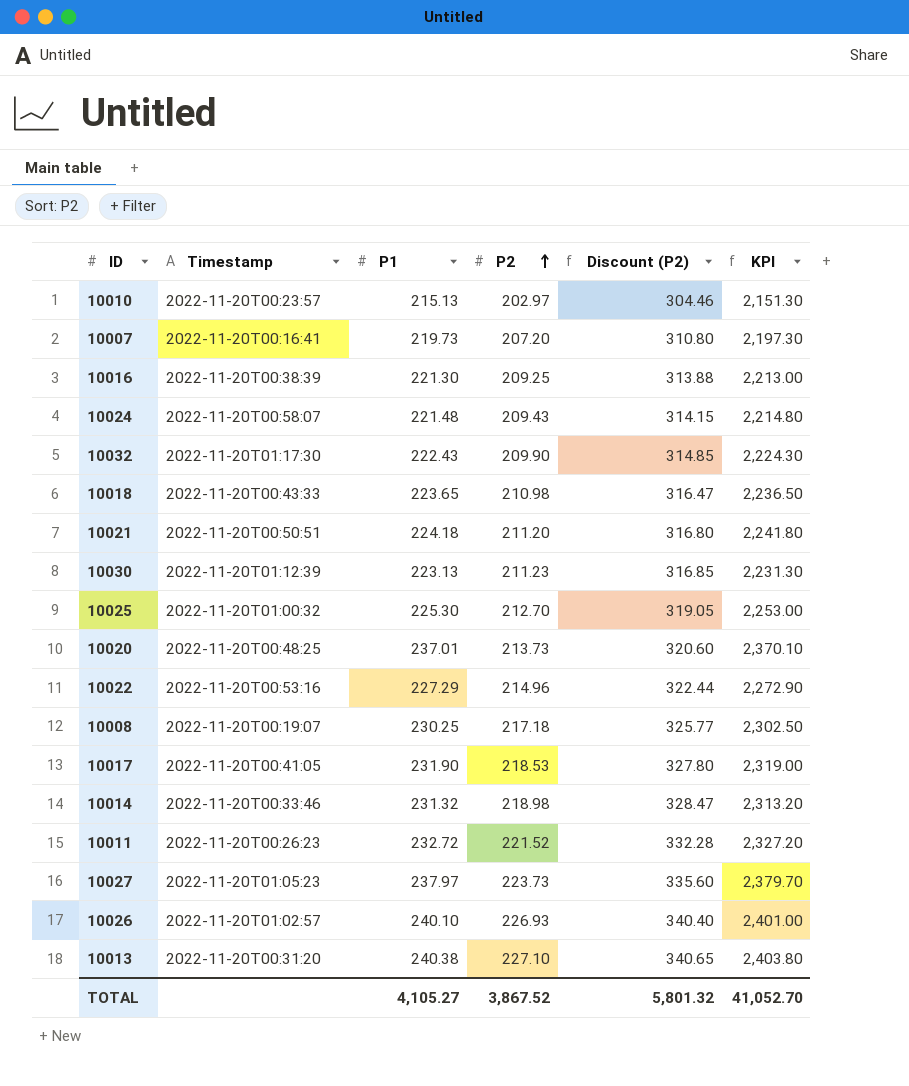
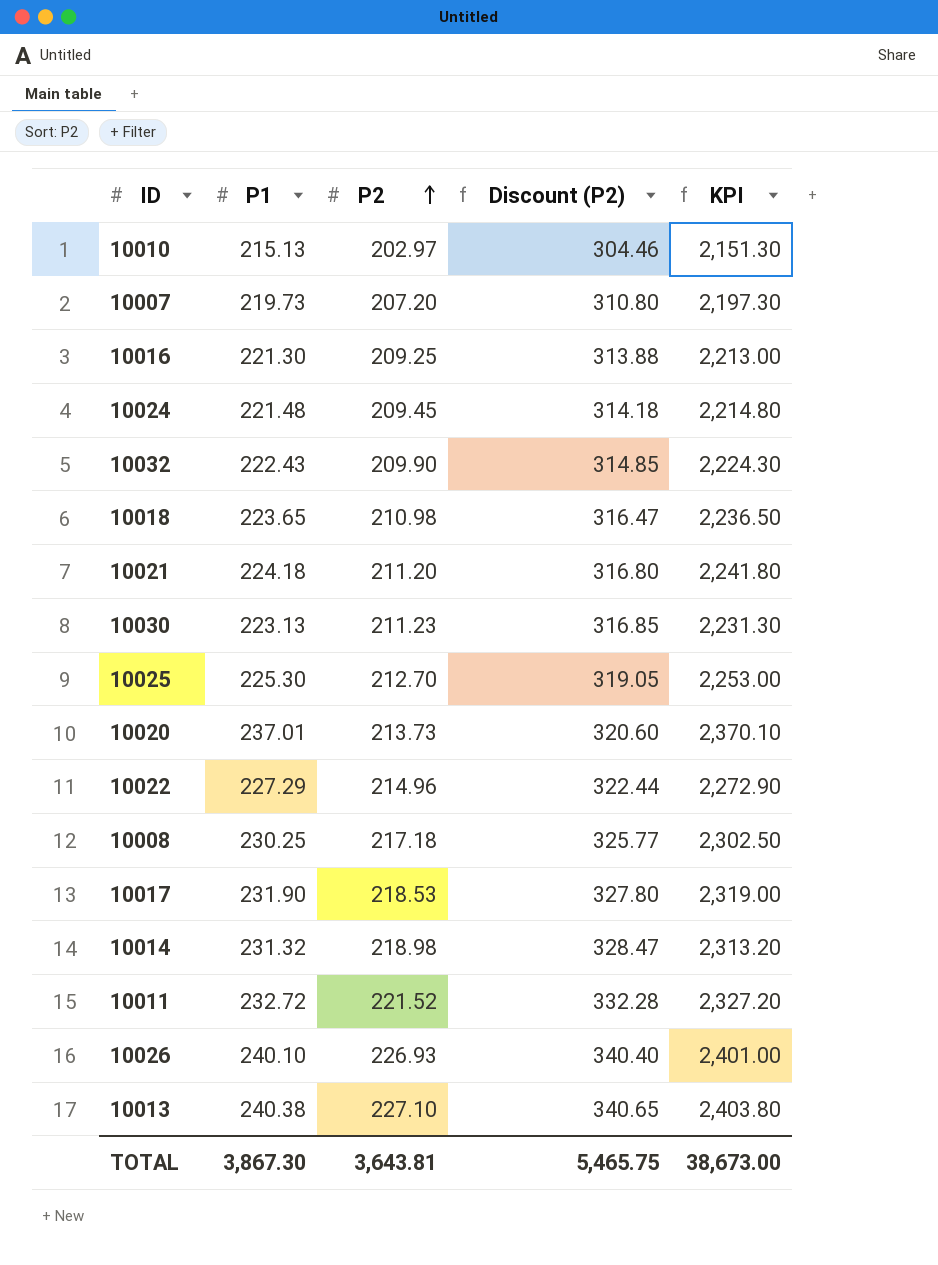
column Timestamp | position: 2 -> none
row 10027: 2022-11-20T01:05:23 | 237.97 | 223.73 | 335.60 | 2,379.70 -> none
10024 | P2: 209.43 -> 209.45
10024 | Discount (P2): 314.15 -> 314.18
TOTAL | P1: 4,105.27 -> 3,867.30
TOTAL | P2: 3,867.52 -> 3,643.81
TOTAL | Discount (P2): 5,801.32 -> 5,465.75
TOTAL | KPI: 41,052.70 -> 38,673.00

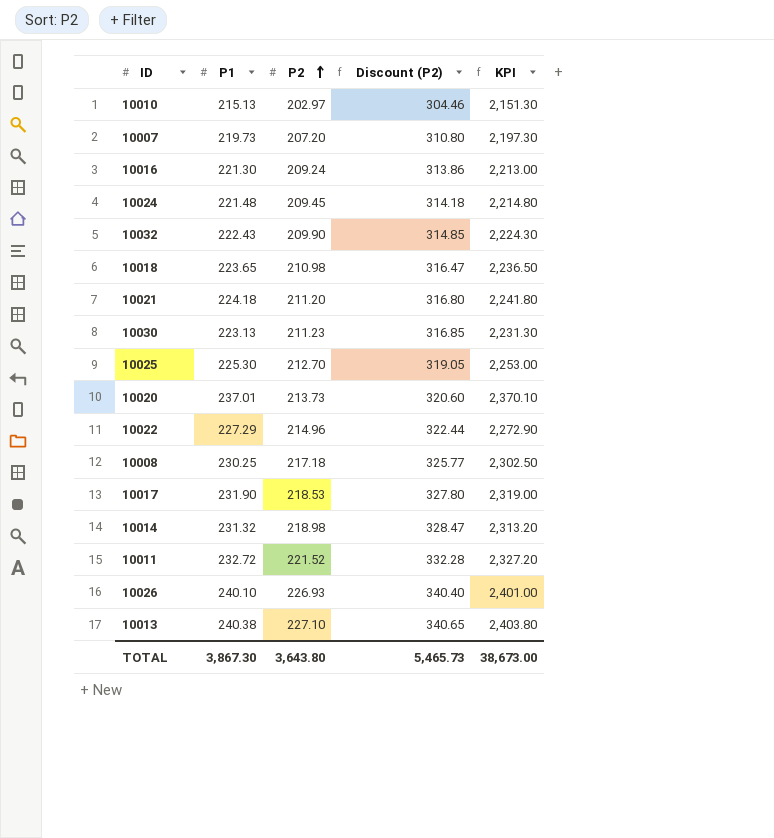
10016 | P2: 209.25 -> 209.24
10016 | Discount (P2): 313.88 -> 313.86
TOTAL | P2: 3,643.81 -> 3,643.80
TOTAL | Discount (P2): 5,465.75 -> 5,465.73

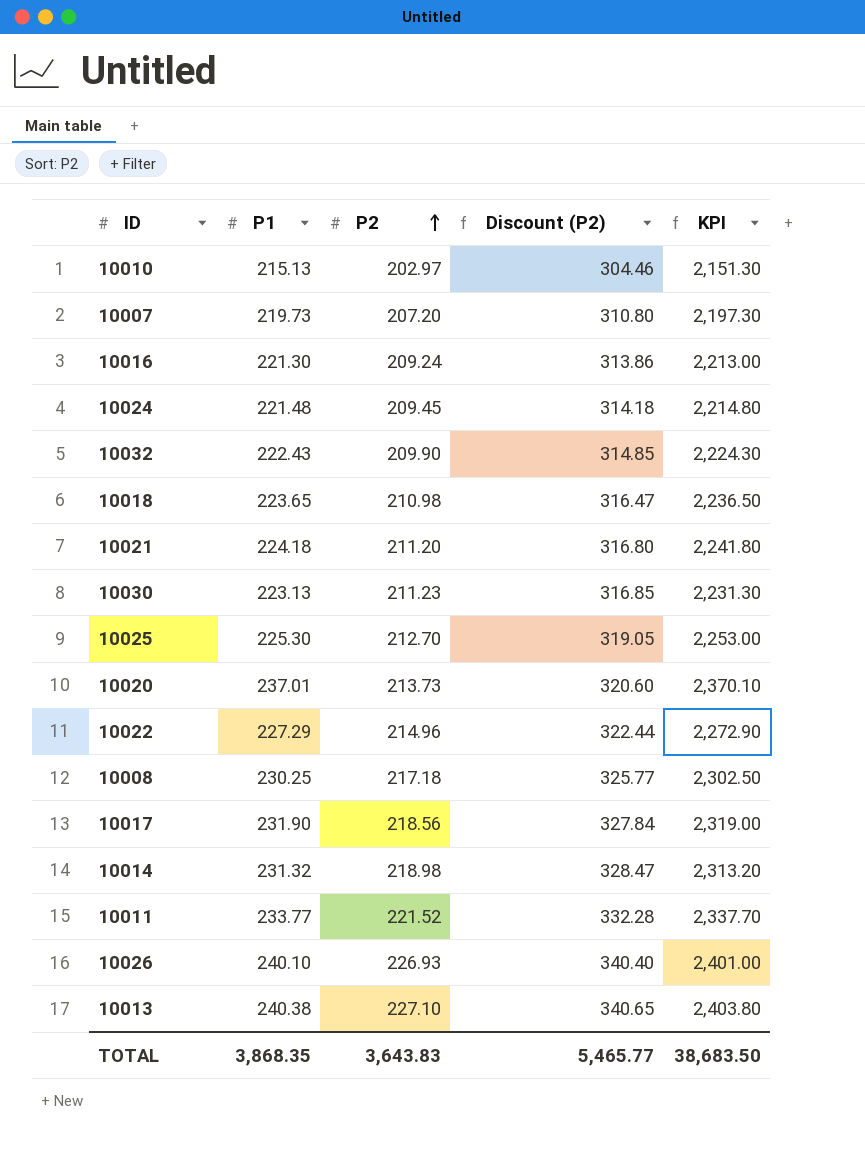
10017 | P2: 218.53 -> 218.56
10017 | Discount (P2): 327.80 -> 327.84
10011 | P1: 232.72 -> 233.77
10011 | KPI: 2,327.20 -> 2,337.70
TOTAL | P1: 3,867.30 -> 3,868.35
TOTAL | P2: 3,643.80 -> 3,643.83
TOTAL | Discount (P2): 5,465.73 -> 5,465.77
TOTAL | KPI: 38,673.00 -> 38,683.50

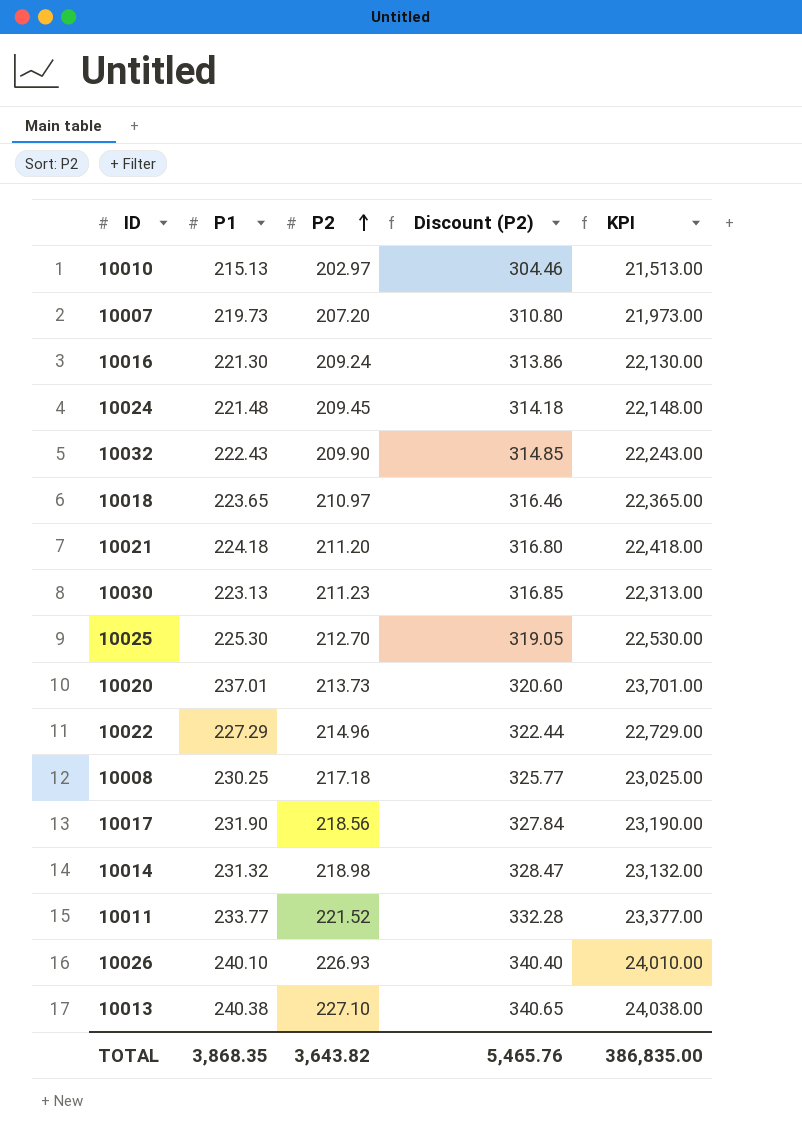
column KPI | formula: [P1] * 10 -> [P1] * 100
10018 | P2: 210.98 -> 210.97
10018 | Discount (P2): 316.47 -> 316.46
TOTAL | P2: 3,643.83 -> 3,643.82
TOTAL | Discount (P2): 5,465.77 -> 5,465.76
TOTAL | KPI: 38,683.50 -> 386,835.00

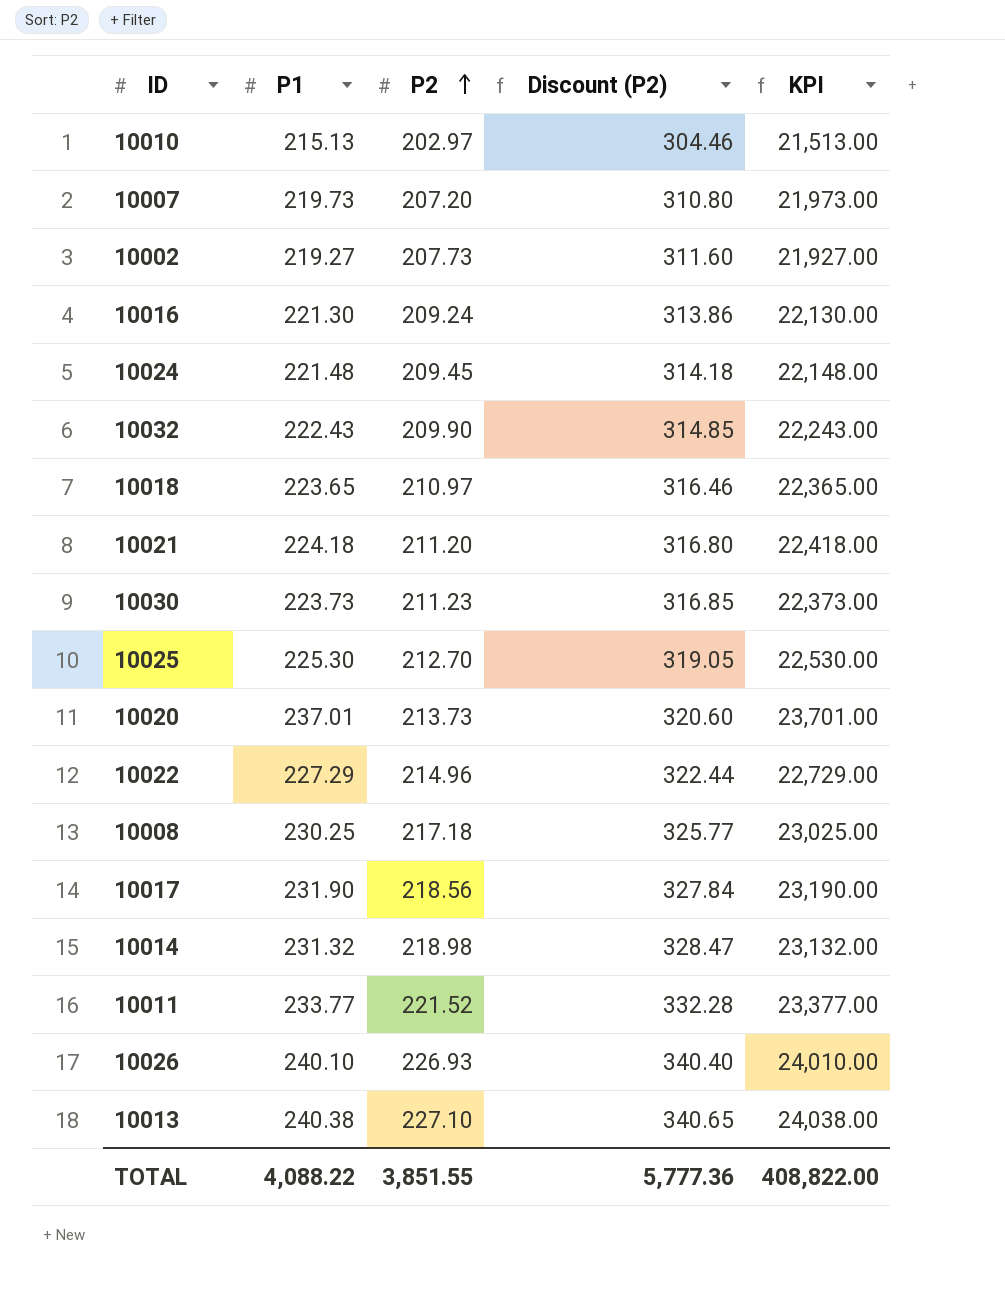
row 10002: none -> 219.27 | 207.73 | 311.60 | 21,927.00
10030 | P1: 223.13 -> 223.73
10030 | KPI: 22,313.00 -> 22,373.00
TOTAL | P1: 3,868.35 -> 4,088.22
TOTAL | P2: 3,643.82 -> 3,851.55
TOTAL | Discount (P2): 5,465.76 -> 5,777.36
TOTAL | KPI: 386,835.00 -> 408,822.00

